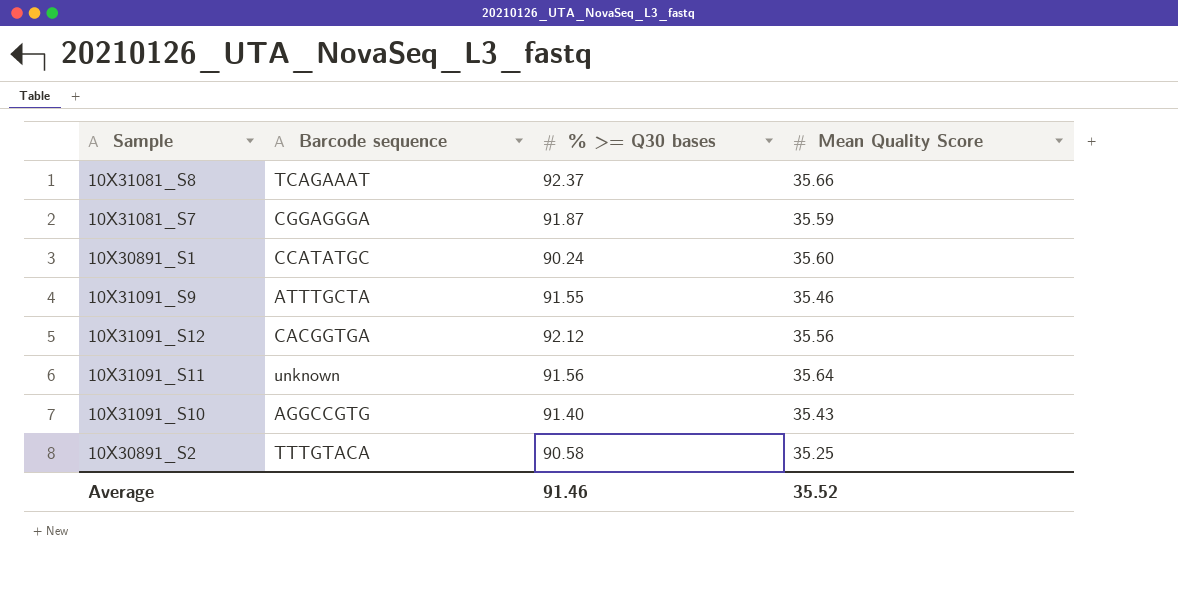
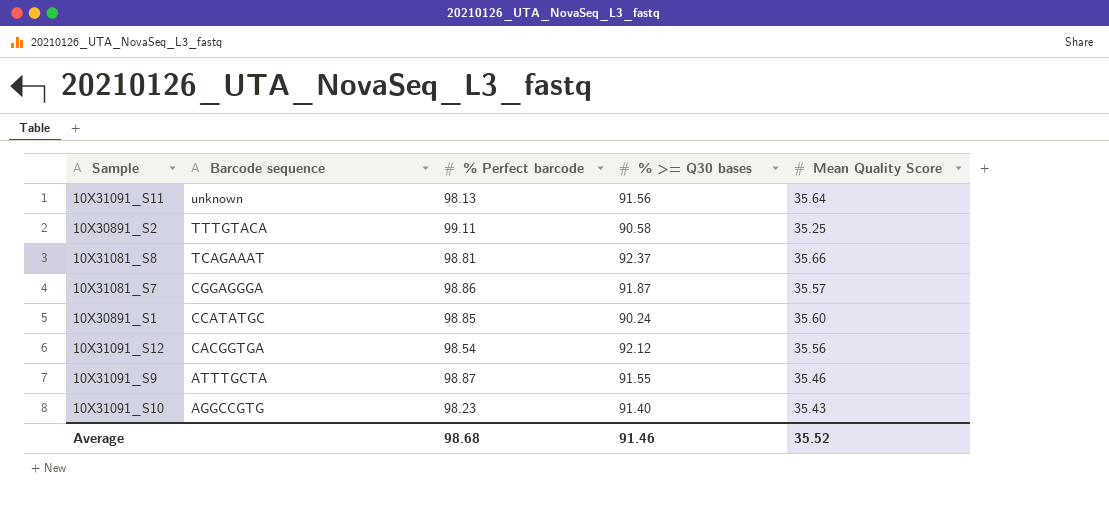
row order: none -> Barcode sequence descending
column % Perfect barcode | position: none -> 3
10X31081_S7 | Mean Quality Score: 35.59 -> 35.57

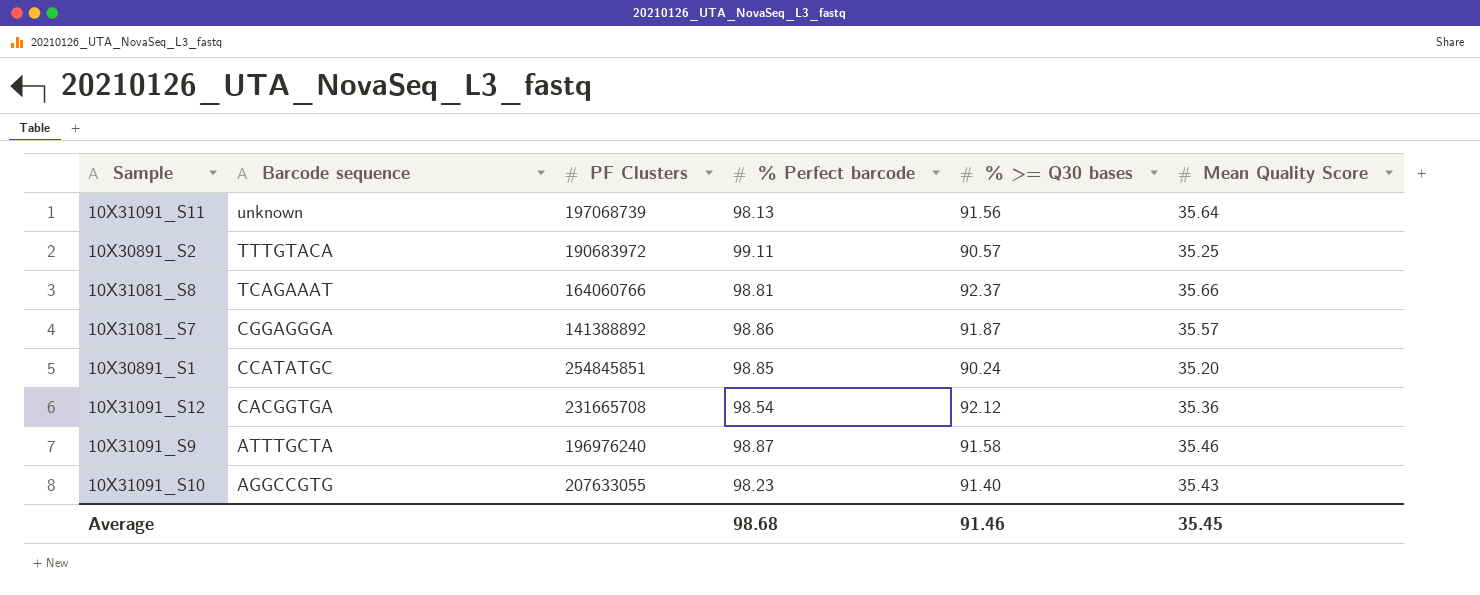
column PF Clusters | position: none -> 3
10X30891_S2 | % >= Q30 bases: 90.58 -> 90.57
10X30891_S1 | Mean Quality Score: 35.60 -> 35.20
10X31091_S12 | Mean Quality Score: 35.56 -> 35.36
10X31091_S9 | % >= Q30 bases: 91.55 -> 91.58
Average | Mean Quality Score: 35.52 -> 35.45

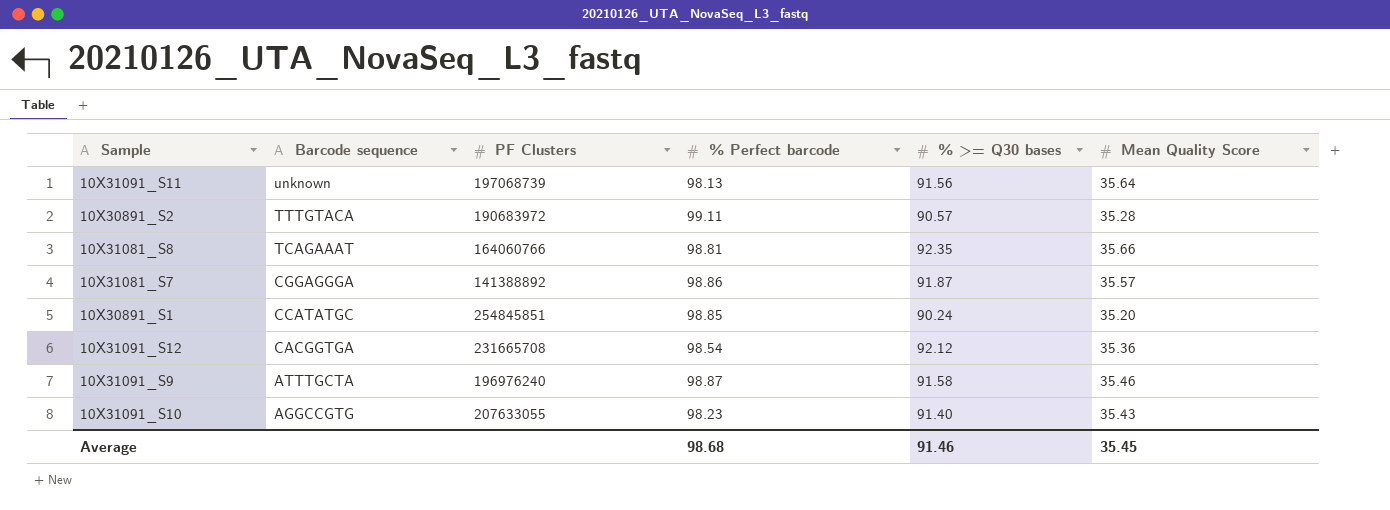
10X30891_S2 | Mean Quality Score: 35.25 -> 35.28
10X31081_S8 | % >= Q30 bases: 92.37 -> 92.35

